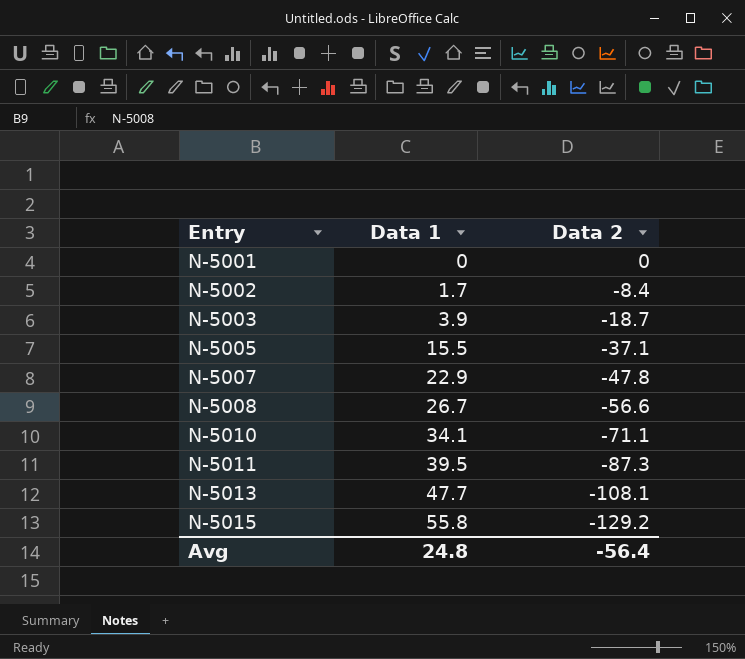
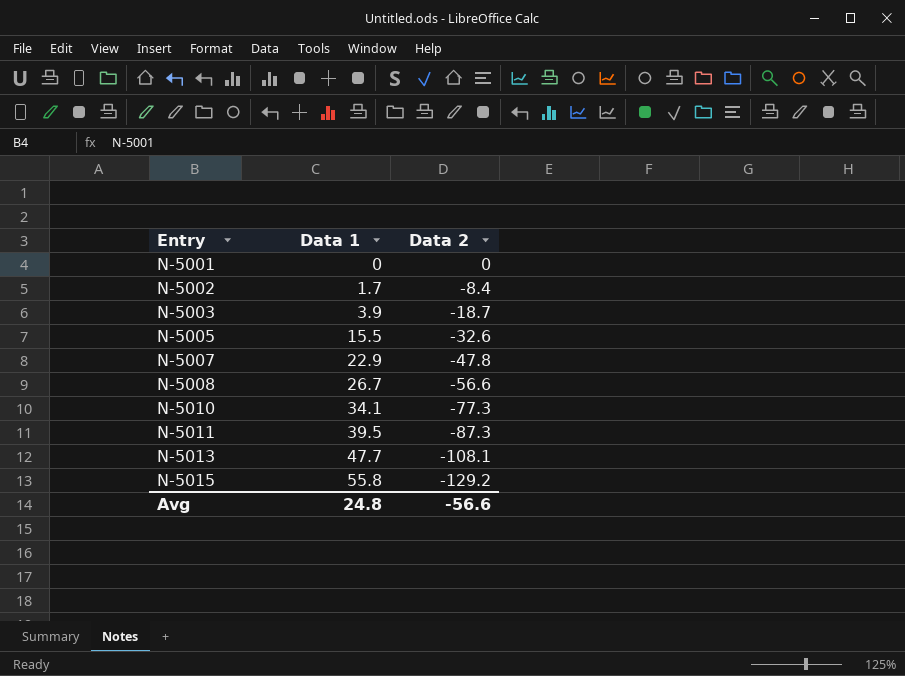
N-5005 | Data 2: -37.1 -> -32.6
N-5010 | Data 2: -71.1 -> -77.3
Avg | Data 2: -56.4 -> -56.6

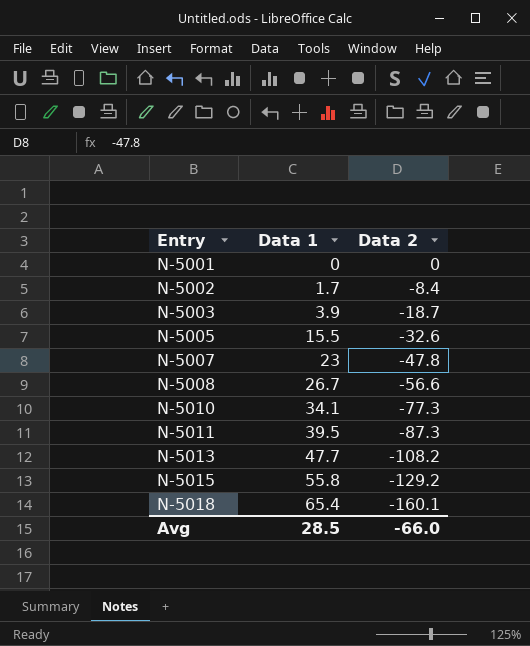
N-5007 | Data 1: 22.9 -> 23
N-5013 | Data 2: -108.1 -> -108.2
row N-5018: none -> 65.4 | -160.1
Avg | Data 1: 24.8 -> 28.5
Avg | Data 2: -56.6 -> -66.0

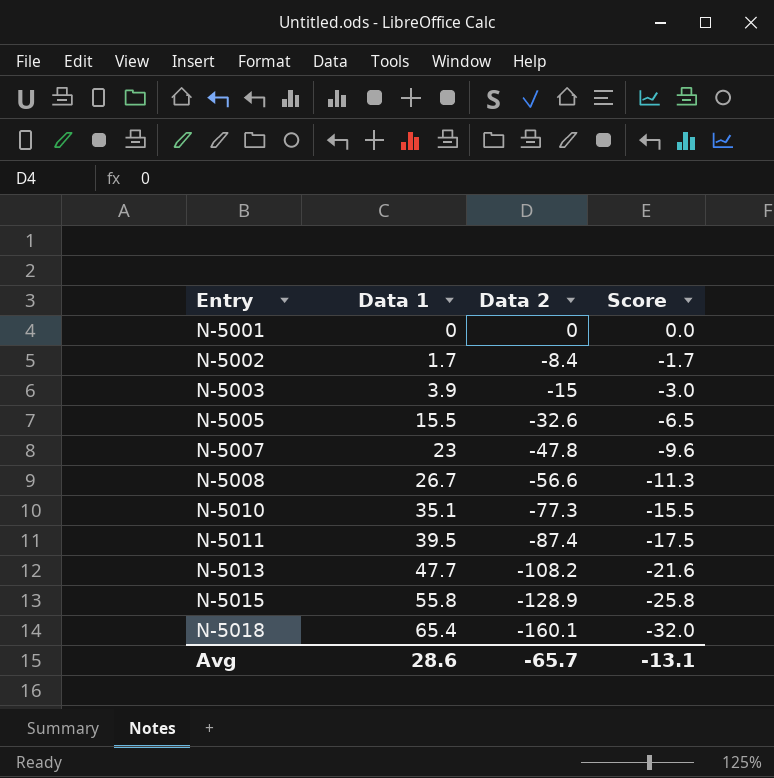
column Score | formula: none -> [Data 2] * 0.2
N-5003 | Data 2: -18.7 -> -15
N-5010 | Data 1: 34.1 -> 35.1
N-5011 | Data 2: -87.3 -> -87.4
N-5015 | Data 2: -129.2 -> -128.9
Avg | Data 1: 28.5 -> 28.6
Avg | Data 2: -66.0 -> -65.7

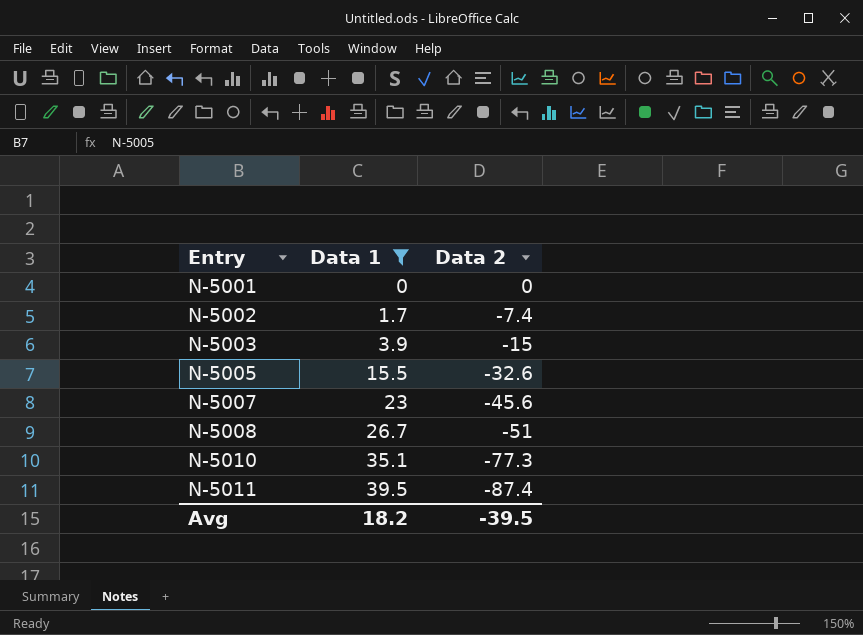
filter: none -> Data 1 <= 39.5
column Score | formula: [Data 2] * 0.2 -> none
N-5002 | Data 2: -8.4 -> -7.4
N-5007 | Data 2: -47.8 -> -45.6
N-5008 | Data 2: -56.6 -> -51
Avg | Data 1: 28.6 -> 18.2
Avg | Data 2: -65.7 -> -39.5

